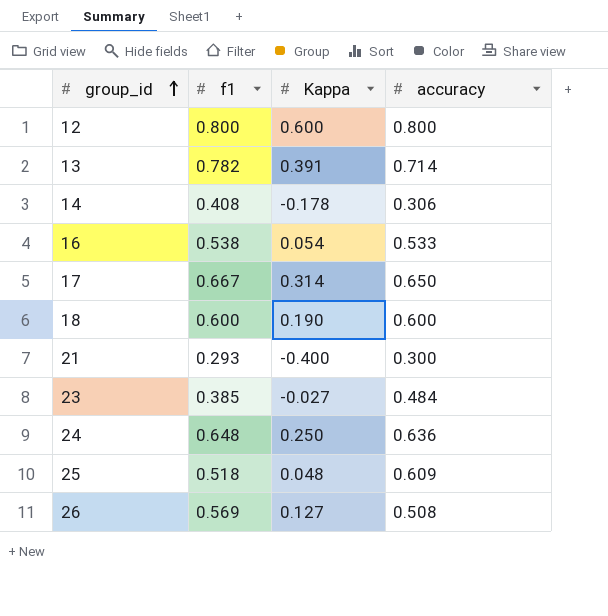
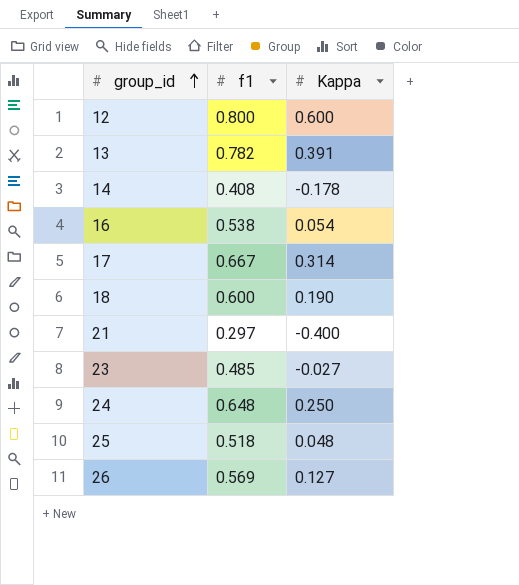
column accuracy | position: 4 -> none
21 | f1: 0.293 -> 0.297
23 | f1: 0.385 -> 0.485

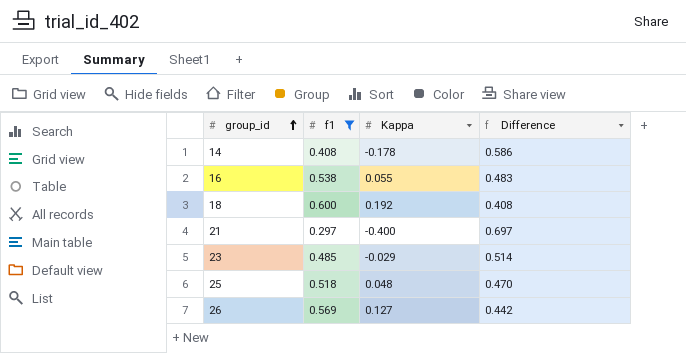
filter: none -> f1 <= 0.600
column Difference | formula: none -> [f1] - [Kappa]
16 | Kappa: 0.054 -> 0.055
18 | Kappa: 0.190 -> 0.192
23 | Kappa: -0.027 -> -0.029

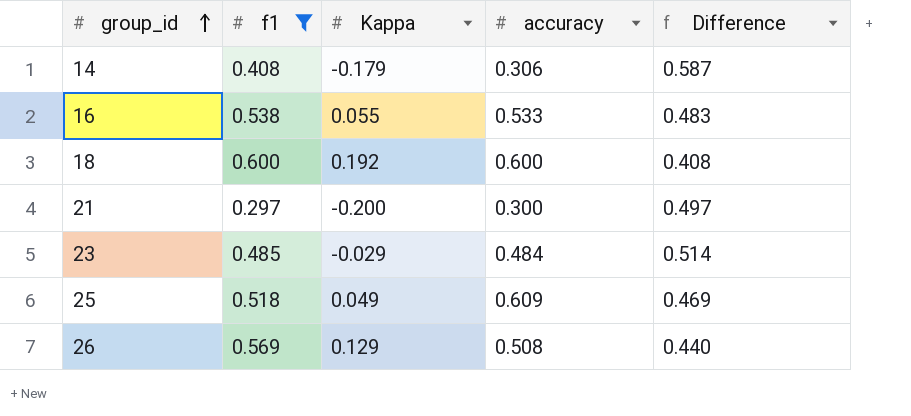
column accuracy | position: none -> 4
14 | Kappa: -0.178 -> -0.179
14 | Difference: 0.586 -> 0.587
21 | Kappa: -0.400 -> -0.200
21 | Difference: 0.697 -> 0.497
25 | Kappa: 0.048 -> 0.049
25 | Difference: 0.470 -> 0.469
26 | Kappa: 0.127 -> 0.129
26 | Difference: 0.442 -> 0.440

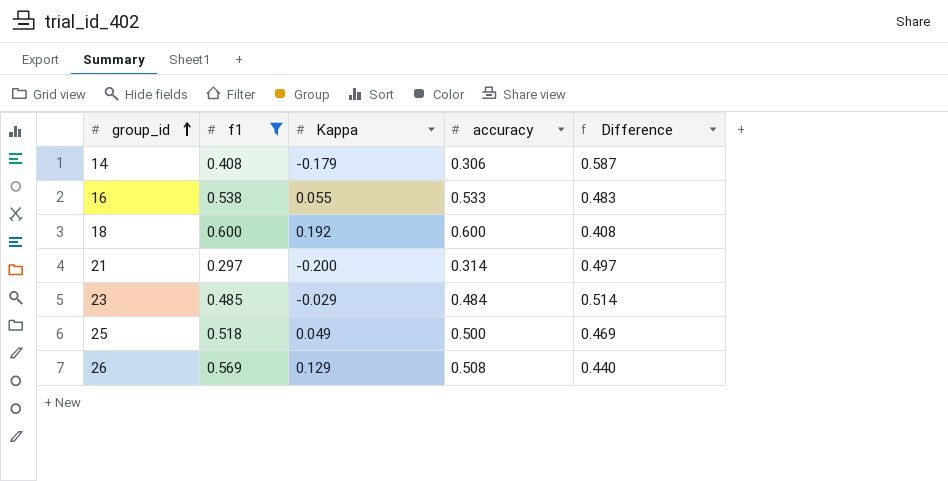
21 | accuracy: 0.300 -> 0.314
25 | accuracy: 0.609 -> 0.500

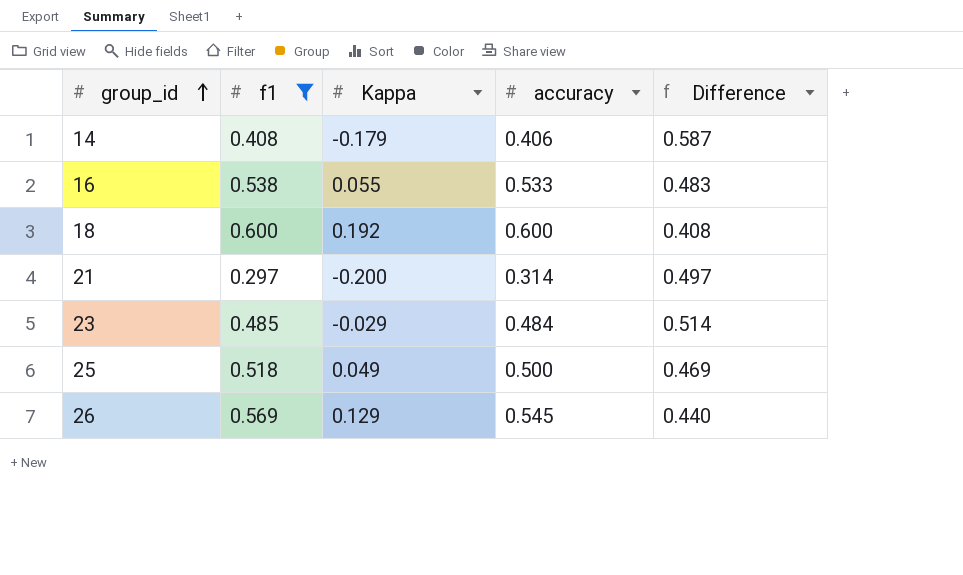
14 | accuracy: 0.306 -> 0.406
26 | accuracy: 0.508 -> 0.545

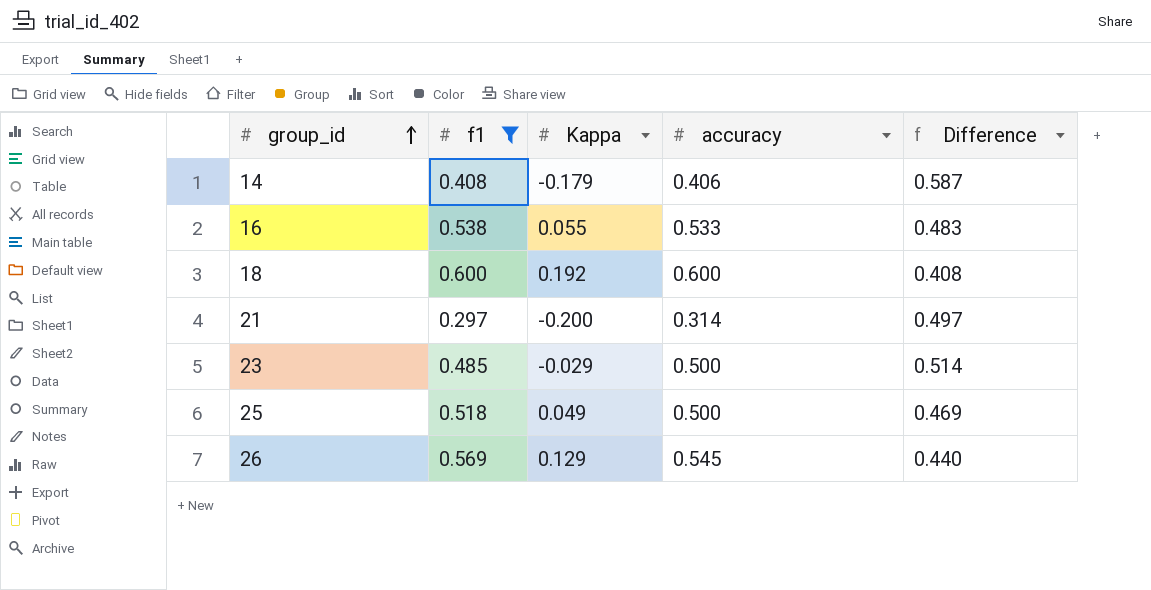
23 | accuracy: 0.484 -> 0.500

